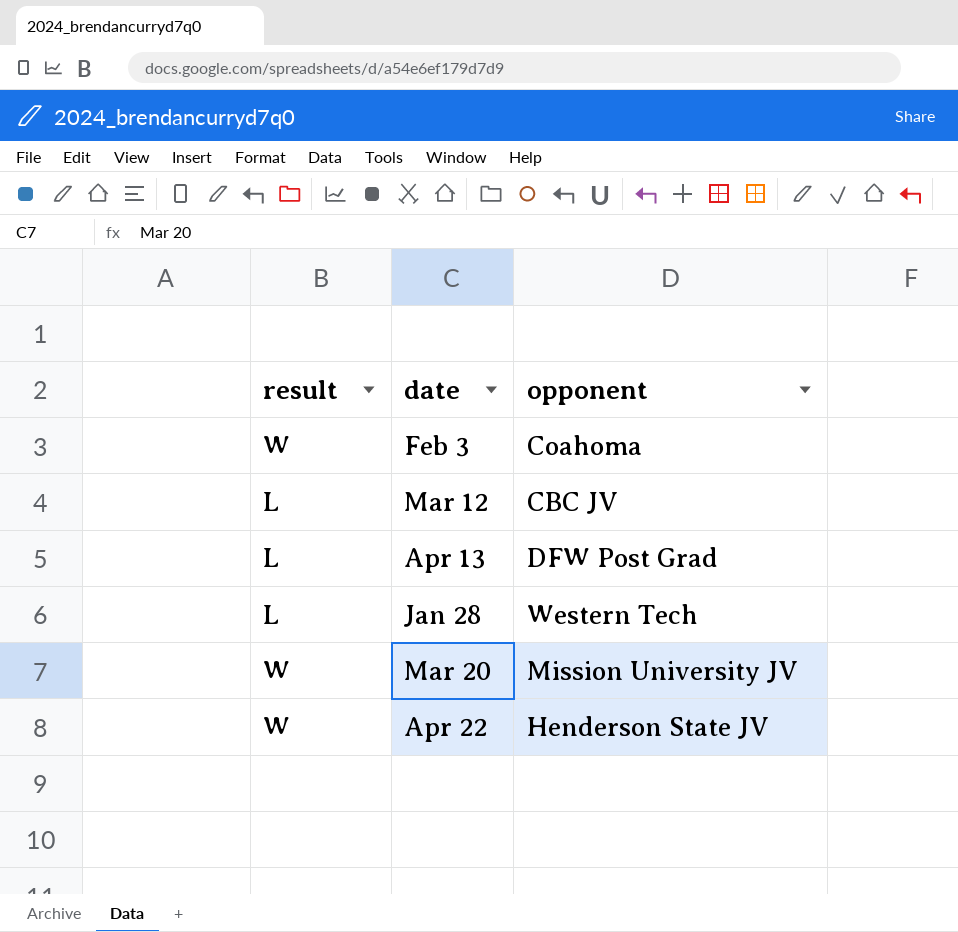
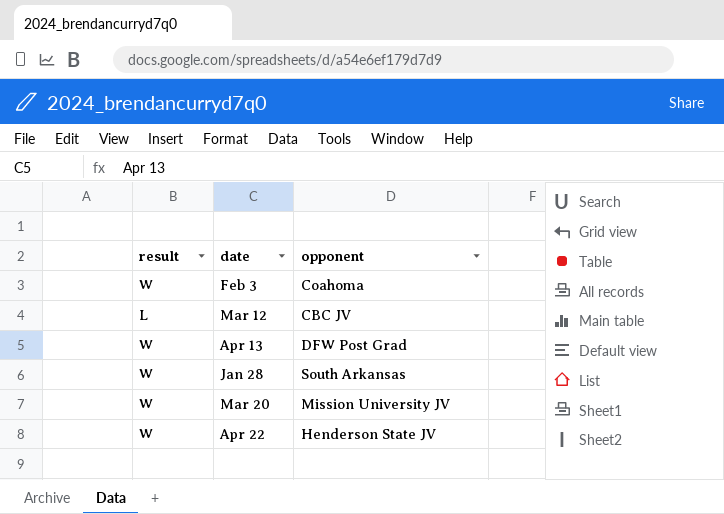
Apr 13 | result: L -> W
Jan 28 | result: L -> W
Jan 28 | opponent: Western Tech -> South Arkansas

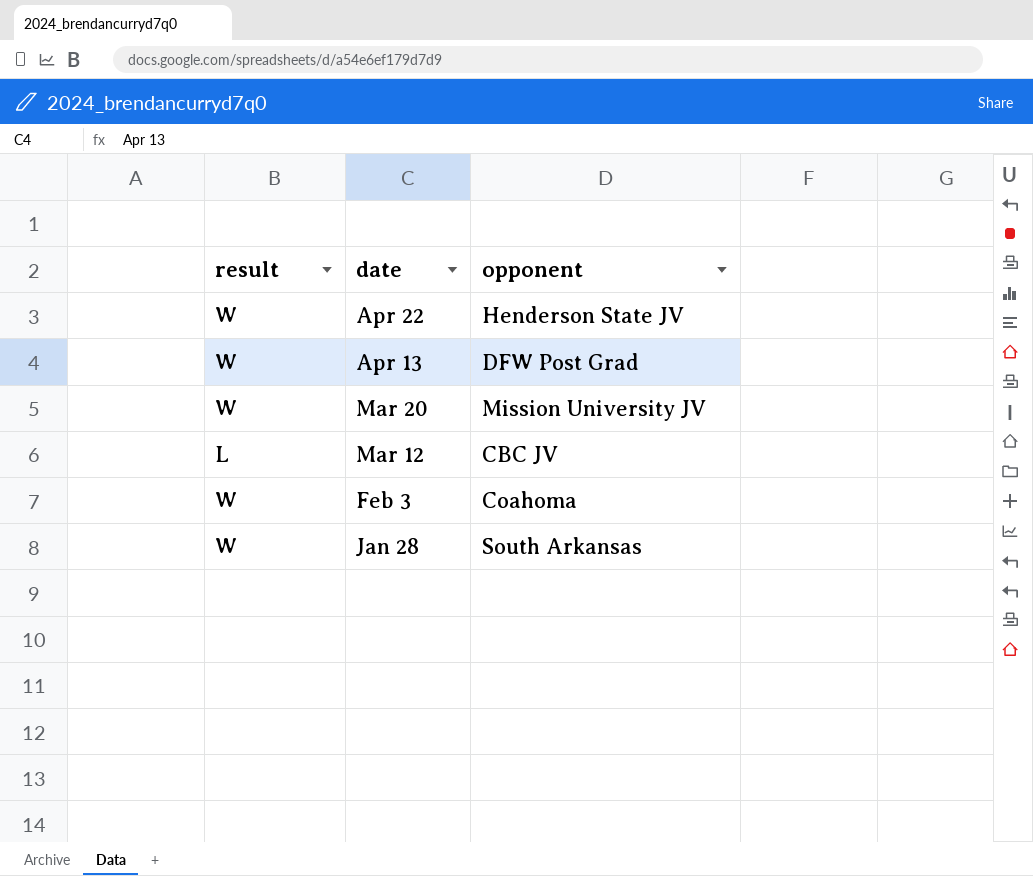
row order: none -> date descending

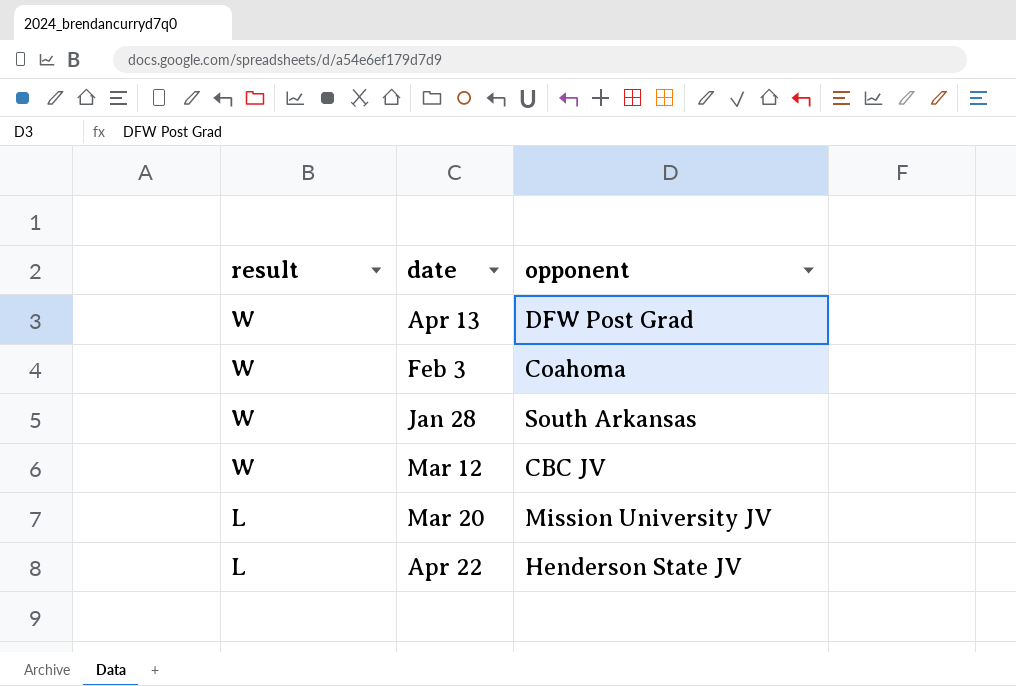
row order: date descending -> result descending
Mar 12 | result: L -> W
Mar 20 | result: W -> L
Apr 22 | result: W -> L

